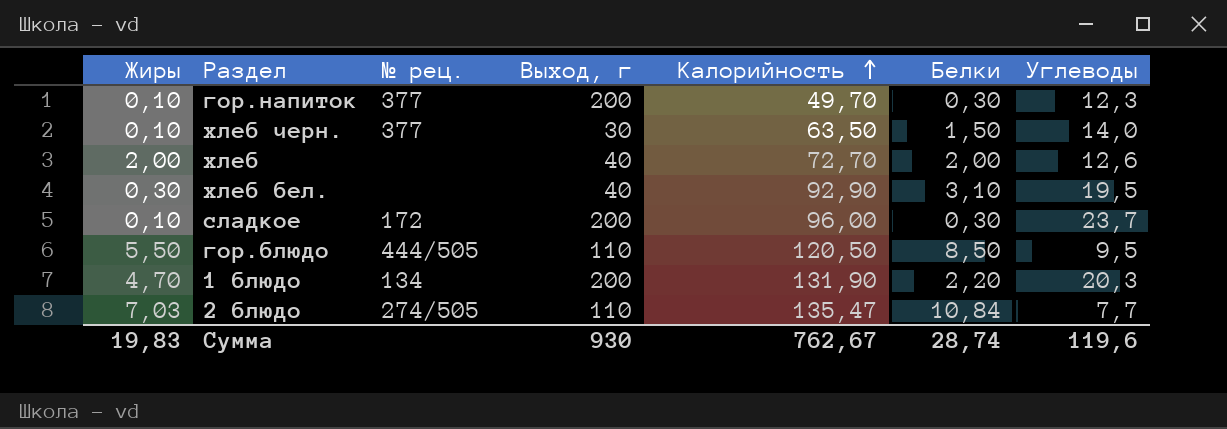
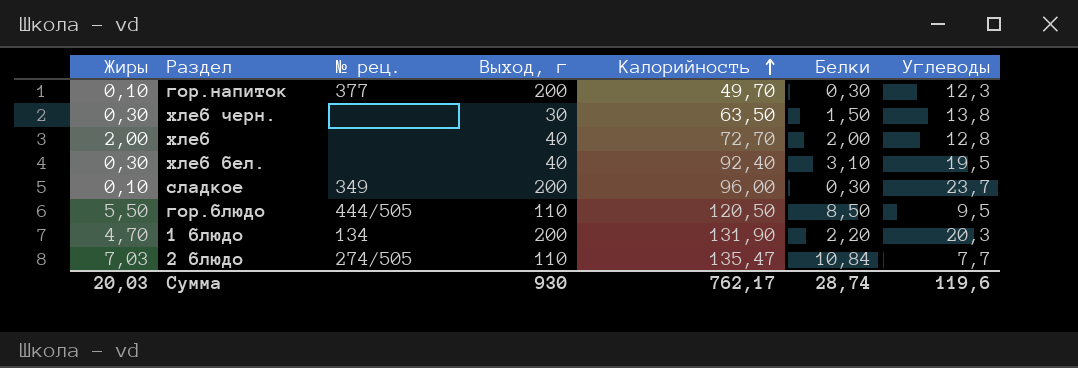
хлеб черн. | Жиры: 0,10 -> 0,30
хлеб черн. | № рец.: 377 -> none
хлеб черн. | Углеводы: 14,0 -> 13,8
хлеб | Углеводы: 12,6 -> 12,8
хлеб бел. | Калорийность: 92,90 -> 92,40
сладкое | № рец.: 172 -> 349
Сумма | Жиры: 19,83 -> 20,03
Сумма | Калорийность: 762,67 -> 762,17

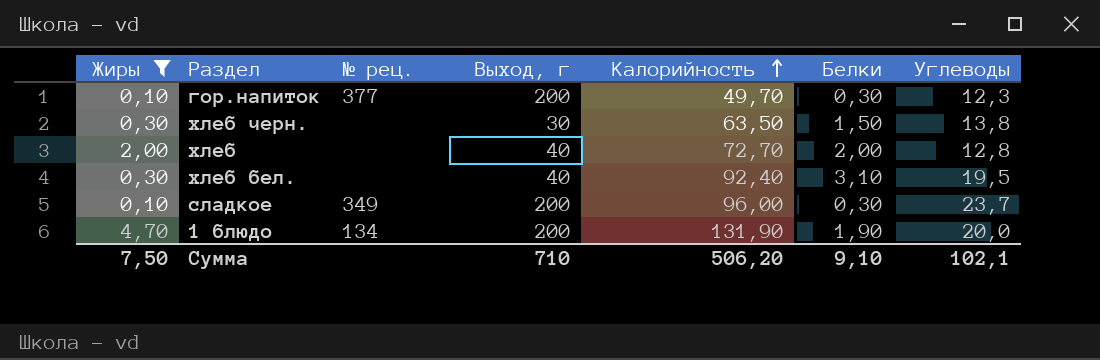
filter: none -> Жиры <= 4,70
1 блюдо | Белки: 2,20 -> 1,90
1 блюдо | Углеводы: 20,3 -> 20,0
Сумма | Жиры: 20,03 -> 7,50
Сумма | Выход, г: 930 -> 710
Сумма | Калорийность: 762,17 -> 506,20
Сумма | Белки: 28,74 -> 9,10
Сумма | Углеводы: 119,6 -> 102,1

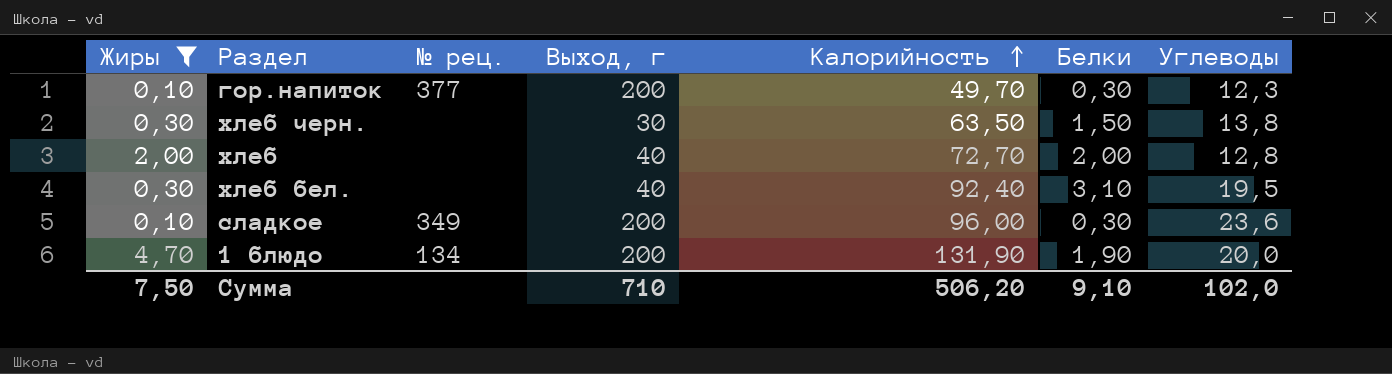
сладкое | Углеводы: 23,7 -> 23,6
Сумма | Углеводы: 102,1 -> 102,0

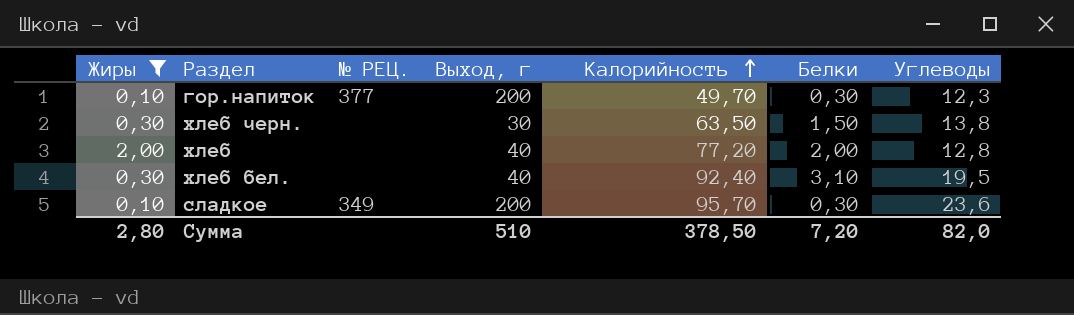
column name: № рец. -> № РЕЦ.
row 1 блюдо: 4,70 | 134 | 200 | 131,90 | 1,90 | 20,0 -> none
хлеб | Калорийность: 72,70 -> 77,20
сладкое | Калорийность: 96,00 -> 95,70
Сумма | Жиры: 7,50 -> 2,80
Сумма | Выход, г: 710 -> 510
Сумма | Калорийность: 506,20 -> 378,50
Сумма | Белки: 9,10 -> 7,20
Сумма | Углеводы: 102,0 -> 82,0

